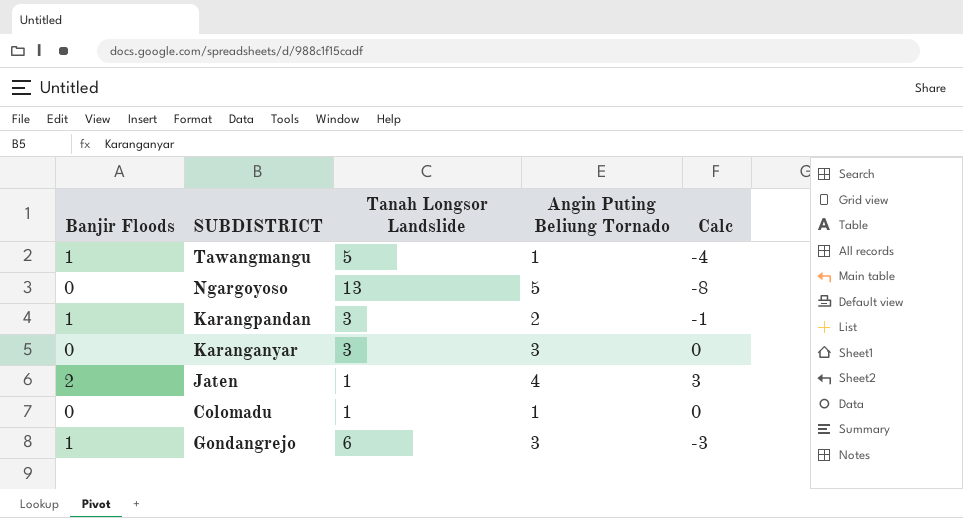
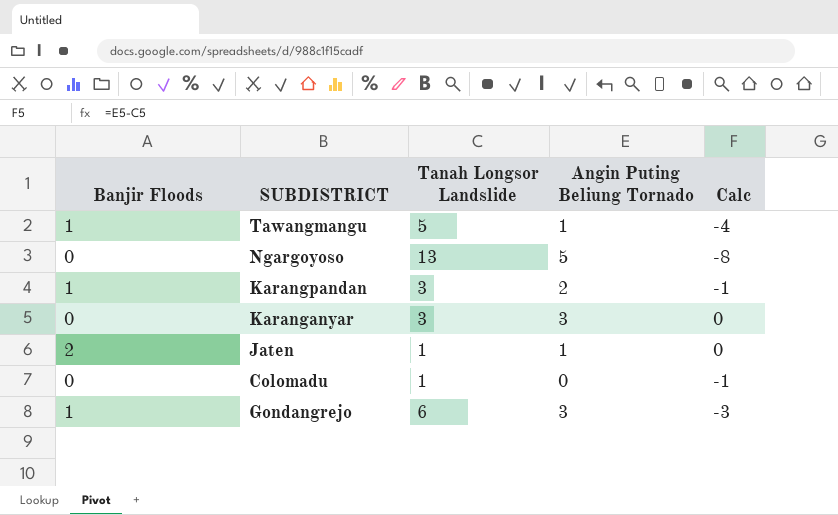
Jaten | Angin Puting Beliung Tornado: 4 -> 1
Jaten | Calc: 3 -> 0
Colomadu | Angin Puting Beliung Tornado: 1 -> 0
Colomadu | Calc: 0 -> -1

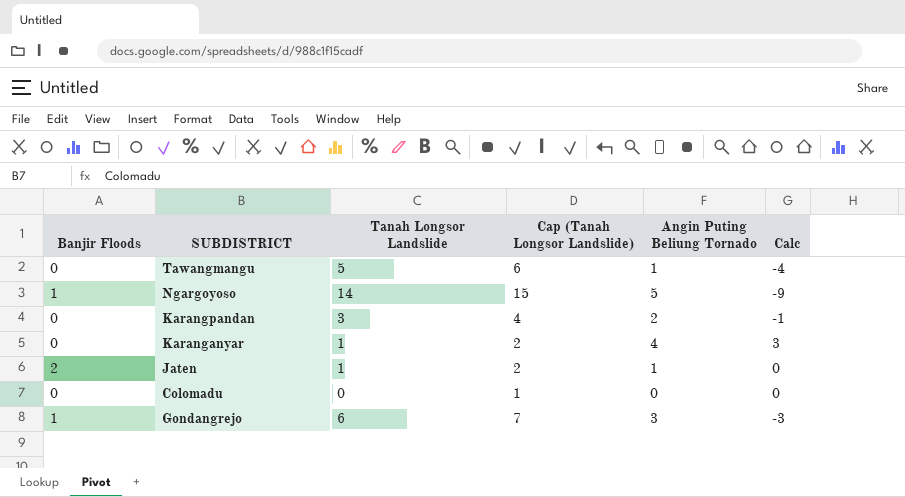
column Cap (Tanah Longsor Landslide) | formula: none -> [Tanah Longsor Landslide] + 1
Tawangmangu | Banjir Floods: 1 -> 0
Ngargoyoso | Banjir Floods: 0 -> 1
Ngargoyoso | Tanah Longsor Landslide: 13 -> 14
Ngargoyoso | Calc: -8 -> -9
Karangpandan | Banjir Floods: 1 -> 0
Karanganyar | Tanah Longsor Landslide: 3 -> 1
Karanganyar | Angin Puting Beliung Tornado: 3 -> 4
Karanganyar | Calc: 0 -> 3
Colomadu | Tanah Longsor Landslide: 1 -> 0
Colomadu | Calc: -1 -> 0

